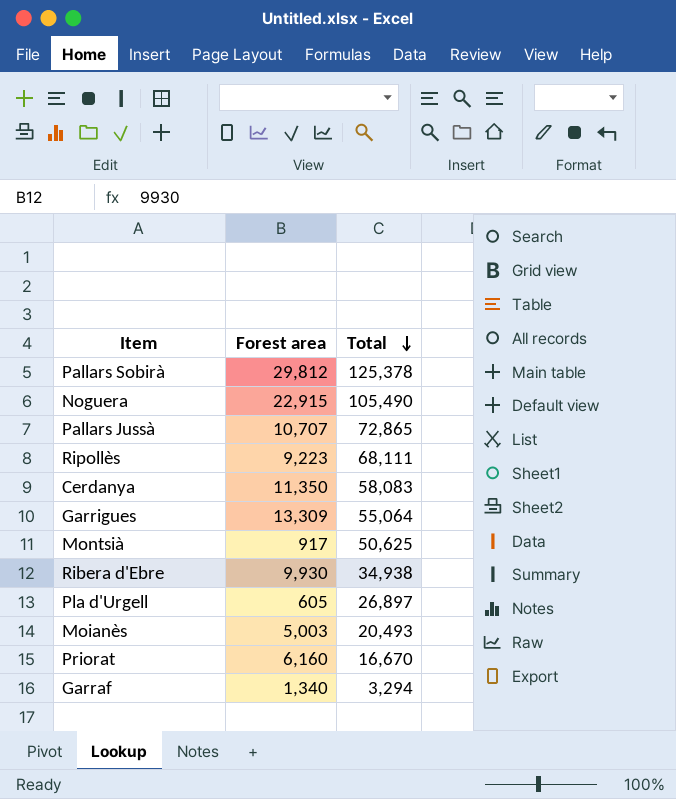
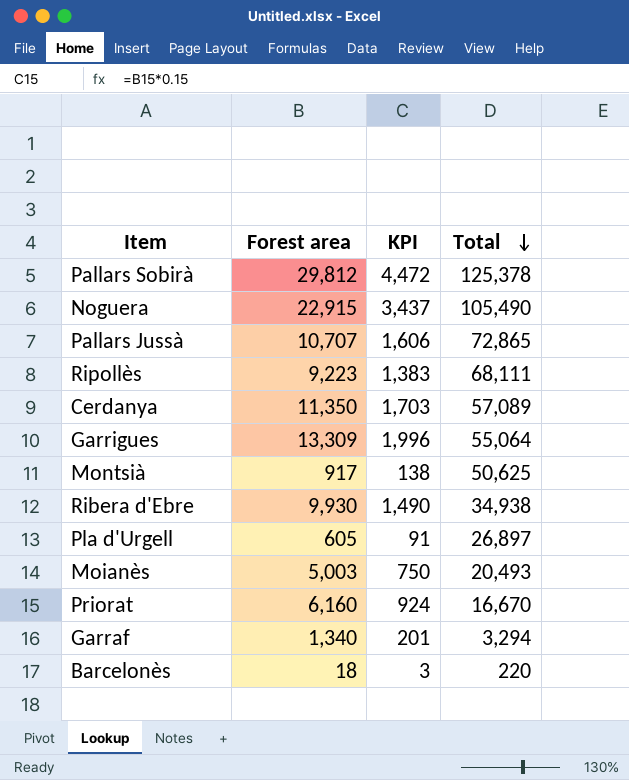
column KPI | formula: none -> [Forest area] * 0.15
Cerdanya | Total: 58,083 -> 57,089
row Barcelonès: none -> 18 | 3 | 220

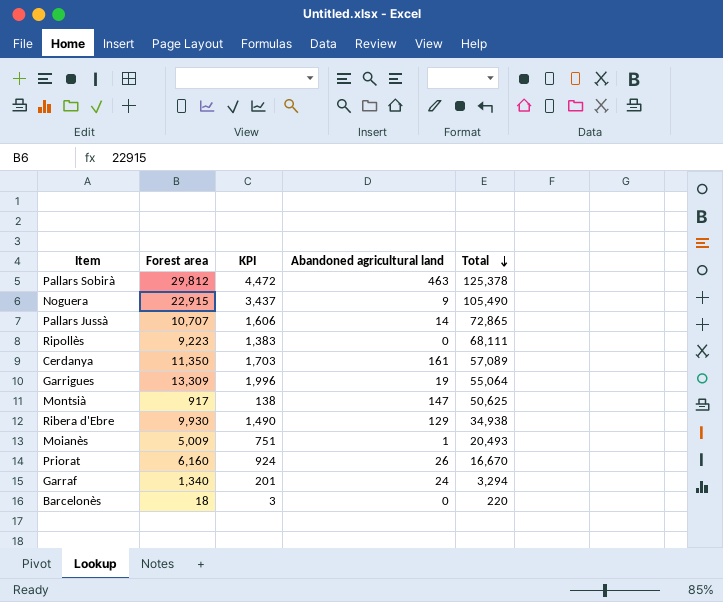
column Abandoned agricultural land | position: none -> 4
row Pla d'Urgell: 605 | 91 | 26,897 -> none
Moianès | Forest area: 5,003 -> 5,009
Moianès | KPI: 750 -> 751

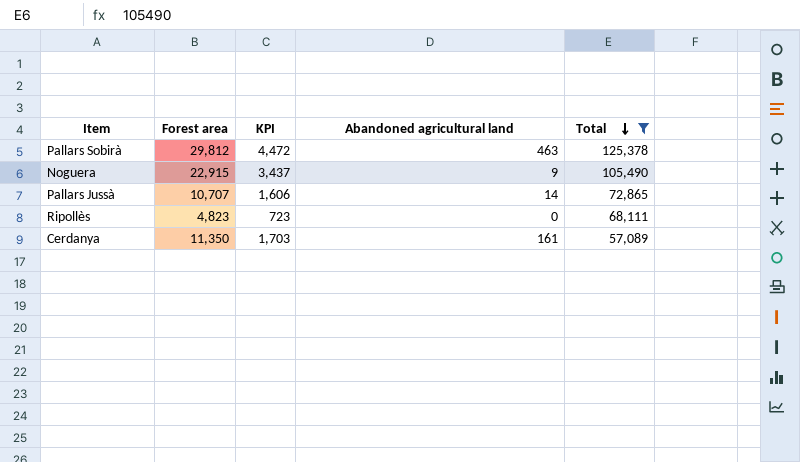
filter: none -> Total >= 57,089
Ripollès | Forest area: 9,223 -> 4,823
Ripollès | KPI: 1,383 -> 723

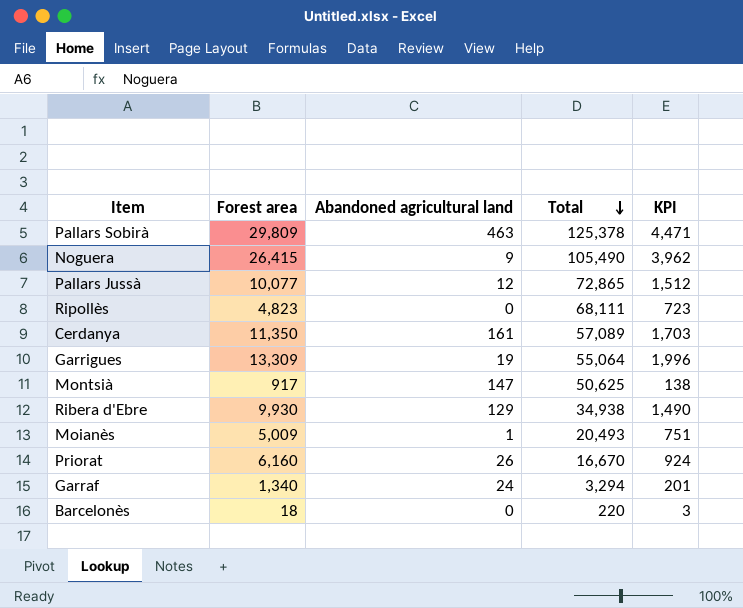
filter: Total >= 57,089 -> none
column KPI | position: 3 -> 5
Pallars Sobirà | Forest area: 29,812 -> 29,809
Pallars Sobirà | KPI: 4,472 -> 4,471
Noguera | Forest area: 22,915 -> 26,415
Noguera | KPI: 3,437 -> 3,962
Pallars Jussà | Forest area: 10,707 -> 10,077
Pallars Jussà | Abandoned agricultural land: 14 -> 12
Pallars Jussà | KPI: 1,606 -> 1,512

